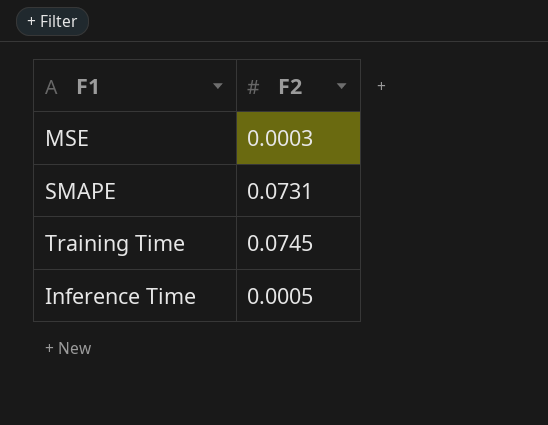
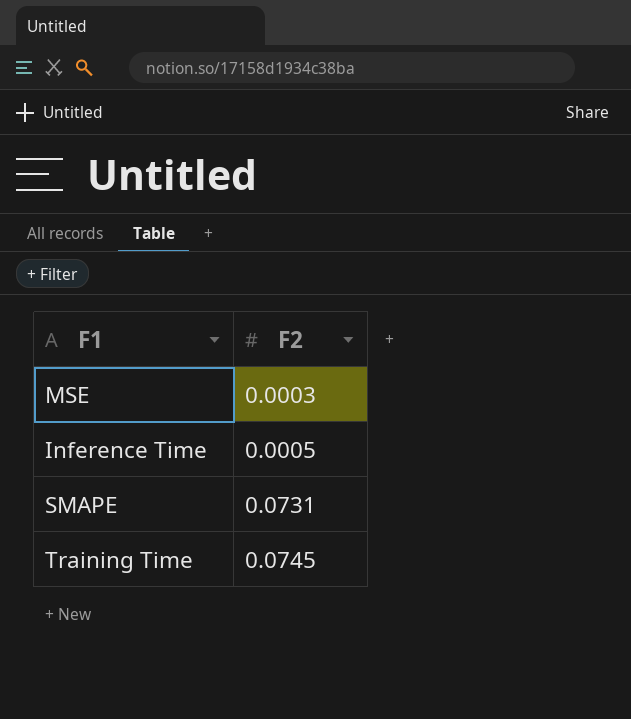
row order: none -> F2 ascending

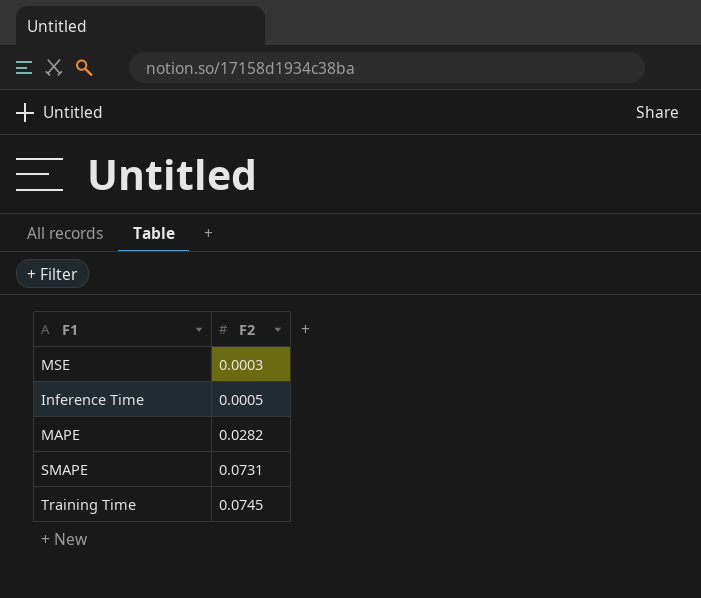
row MAPE: none -> 0.0282

